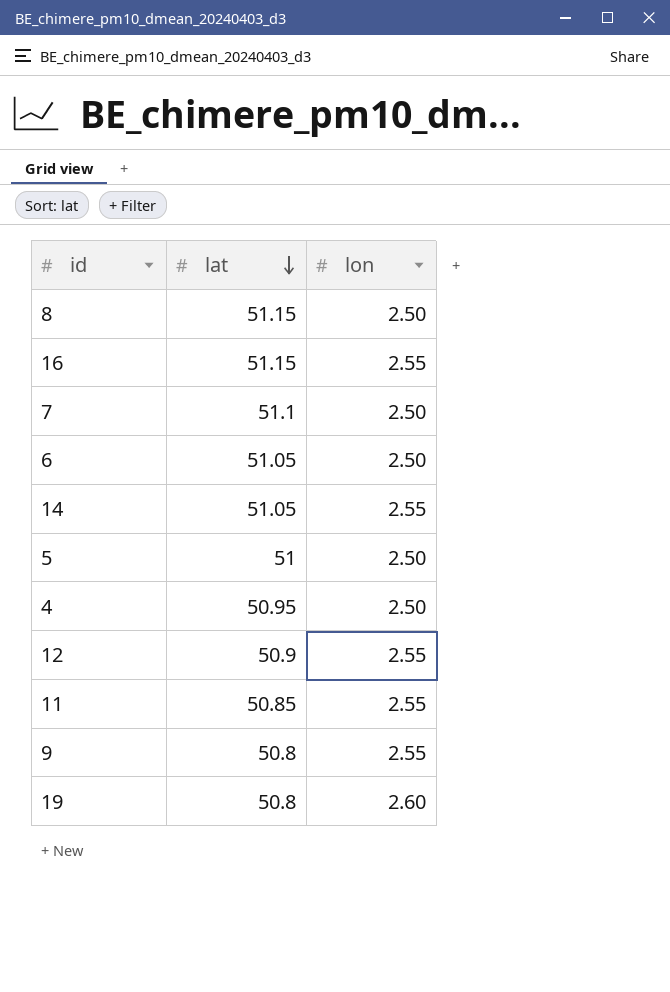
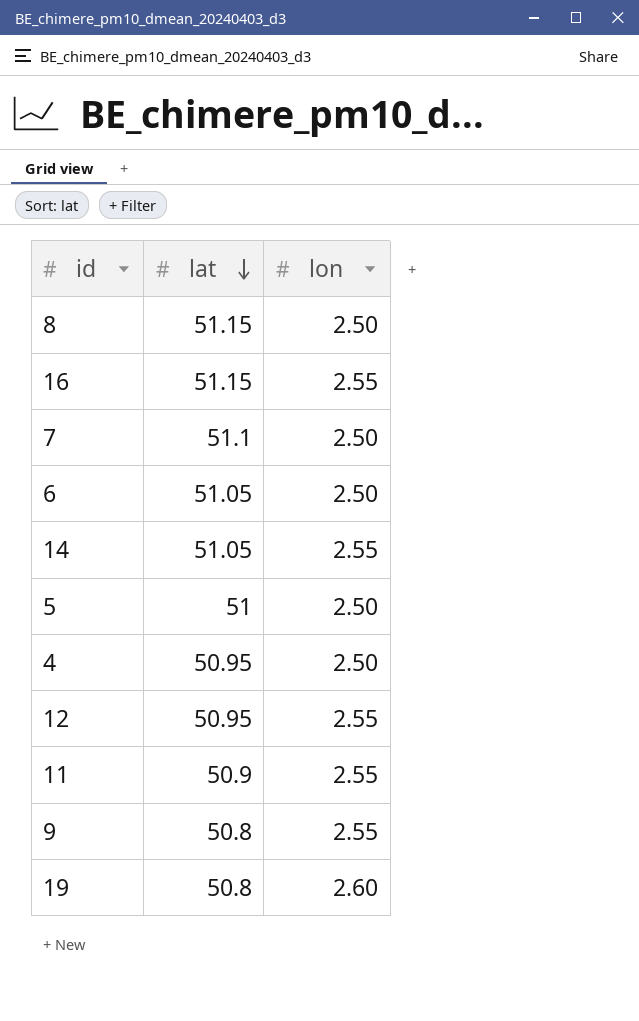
12 | lat: 50.9 -> 50.95
11 | lat: 50.85 -> 50.9

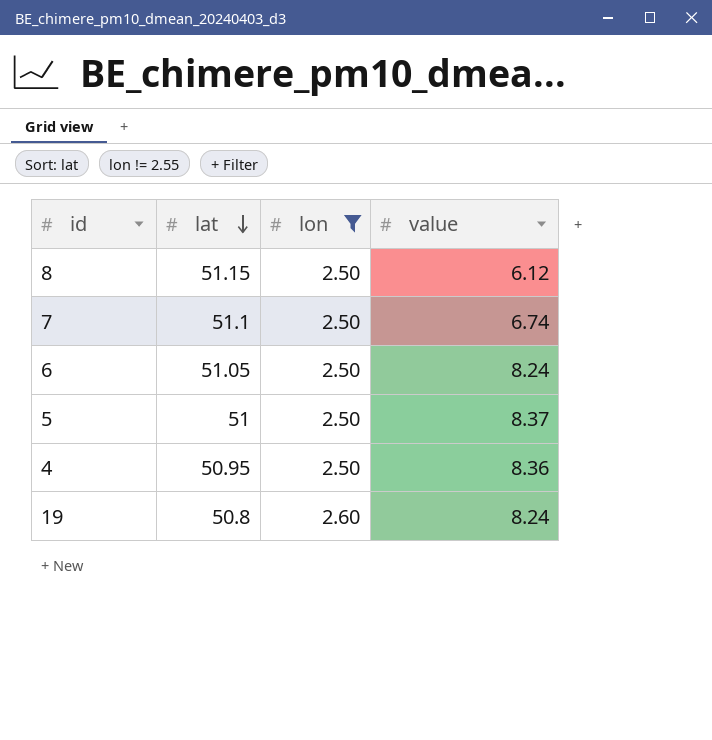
filter: none -> lon != 2.55
column value | position: none -> 4

